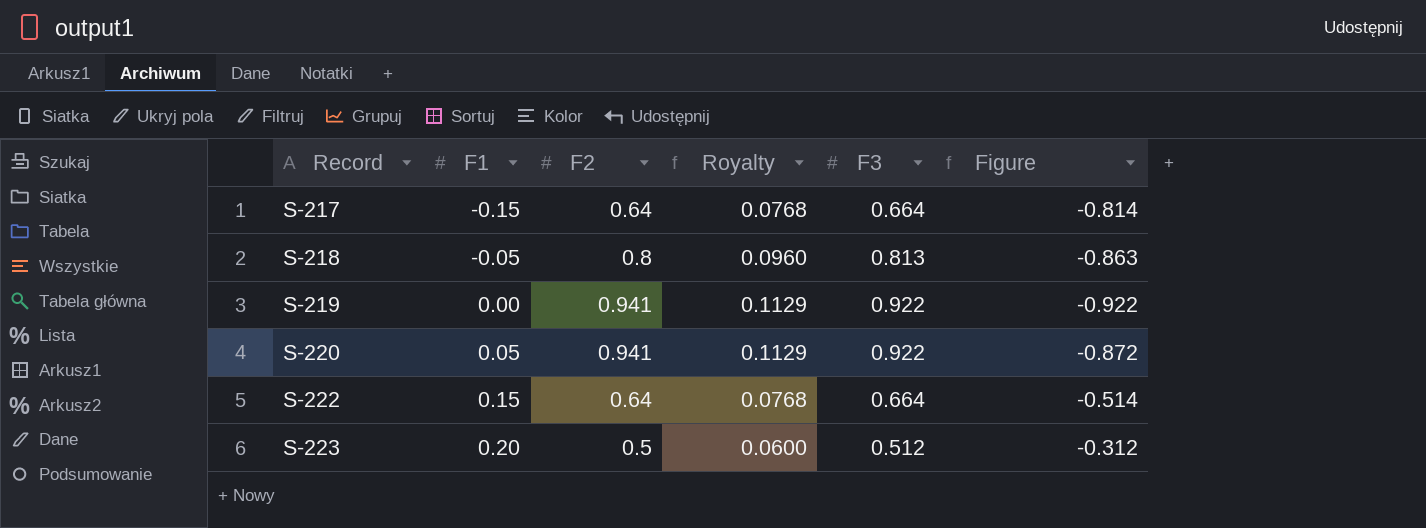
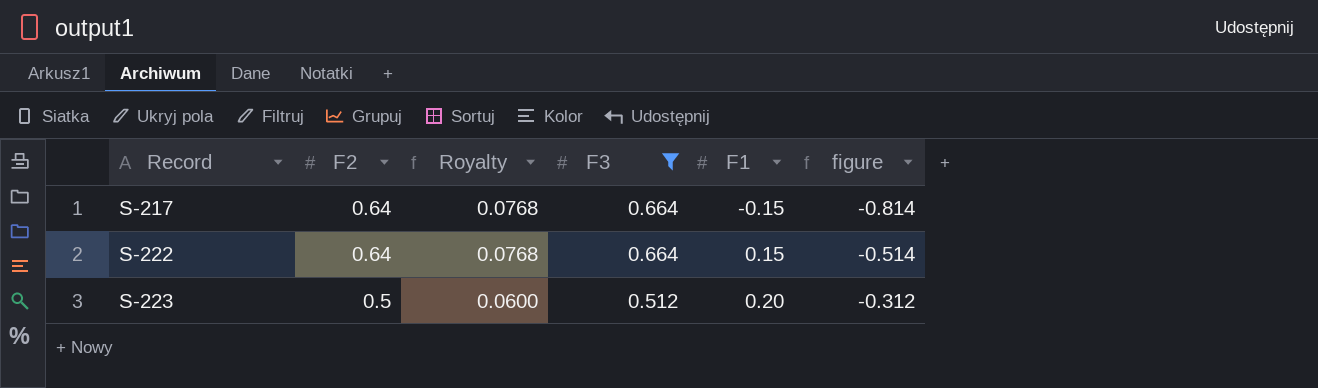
filter: none -> F3 <= 0.664
column F1 | position: 2 -> 5
column name: Figure -> figure

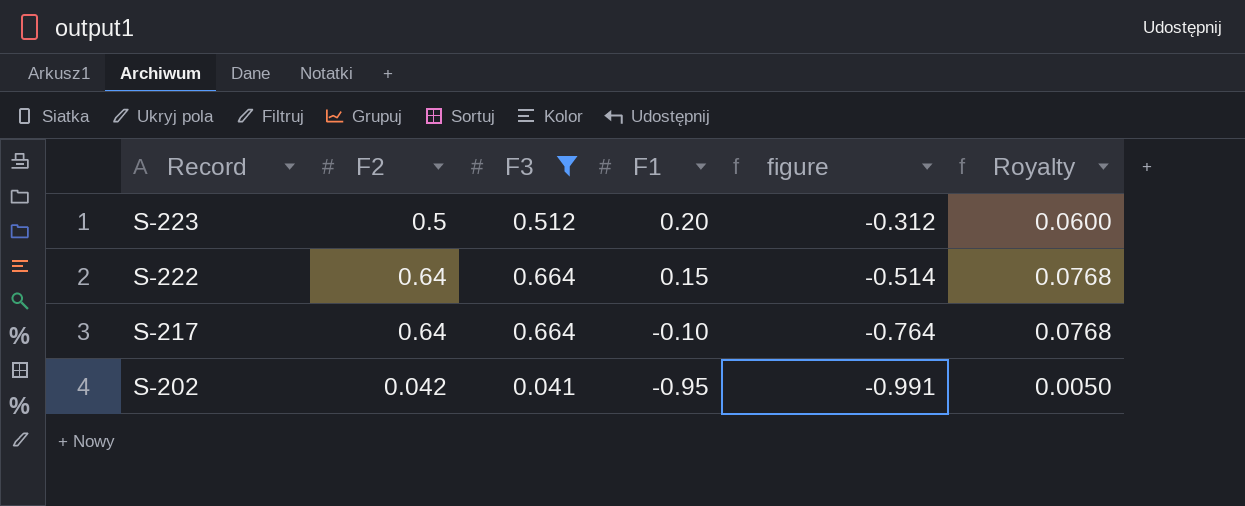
row order: Record ascending -> Record descending
column Royalty | position: 3 -> 6
S-217 | F1: -0.15 -> -0.10
S-217 | figure: -0.814 -> -0.764
row S-202: none -> 0.042 | 0.041 | -0.95 | -0.991 | 0.0050

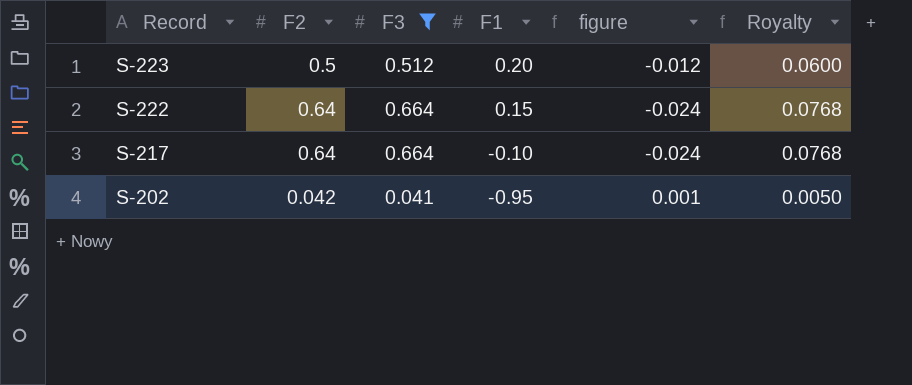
column figure | formula: [F1] - [F3] -> [F2] - [F3]

